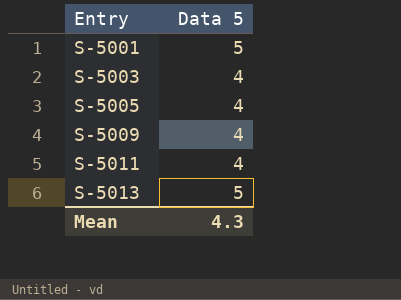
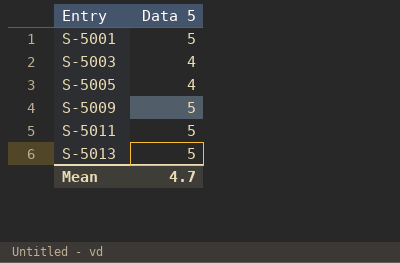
S-5009 | Data 5: 4 -> 5
S-5011 | Data 5: 4 -> 5
Mean | Data 5: 4.3 -> 4.7

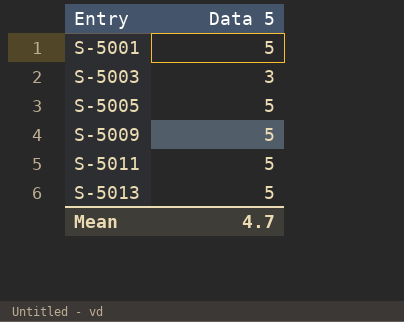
S-5003 | Data 5: 4 -> 3
S-5005 | Data 5: 4 -> 5

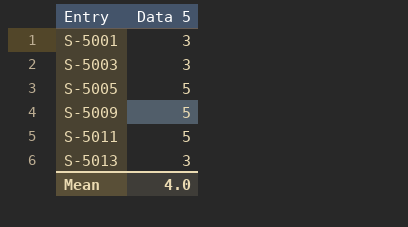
S-5001 | Data 5: 5 -> 3
S-5013 | Data 5: 5 -> 3
Mean | Data 5: 4.7 -> 4.0

